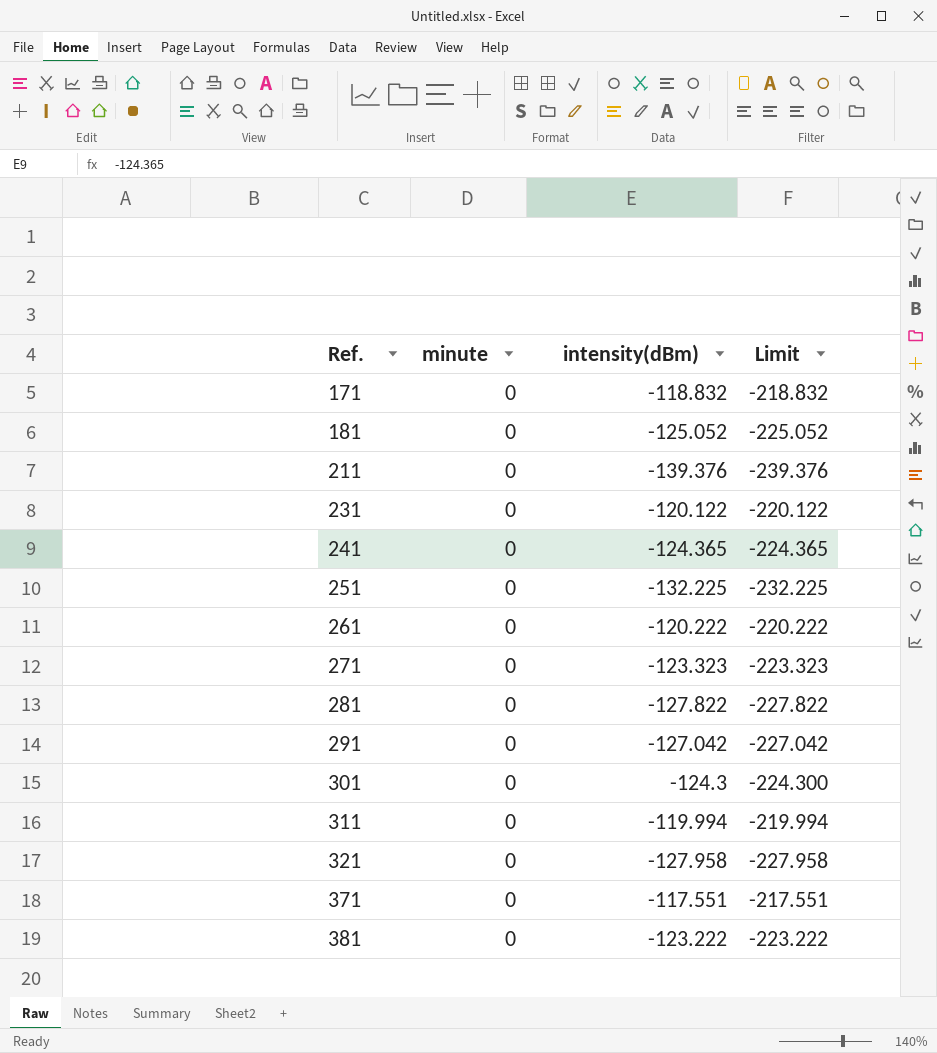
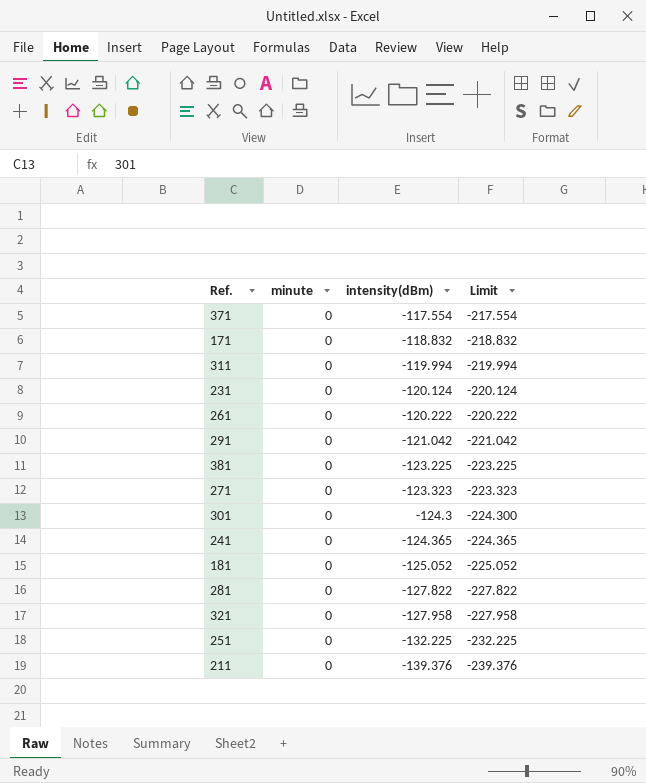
row order: Ref. ascending -> intensity(dBm) descending
371 | intensity(dBm): -117.551 -> -117.554
371 | Limit: -217.551 -> -217.554
231 | intensity(dBm): -120.122 -> -120.124
231 | Limit: -220.122 -> -220.124
291 | intensity(dBm): -127.042 -> -121.042
291 | Limit: -227.042 -> -221.042
381 | intensity(dBm): -123.222 -> -123.225
381 | Limit: -223.222 -> -223.225

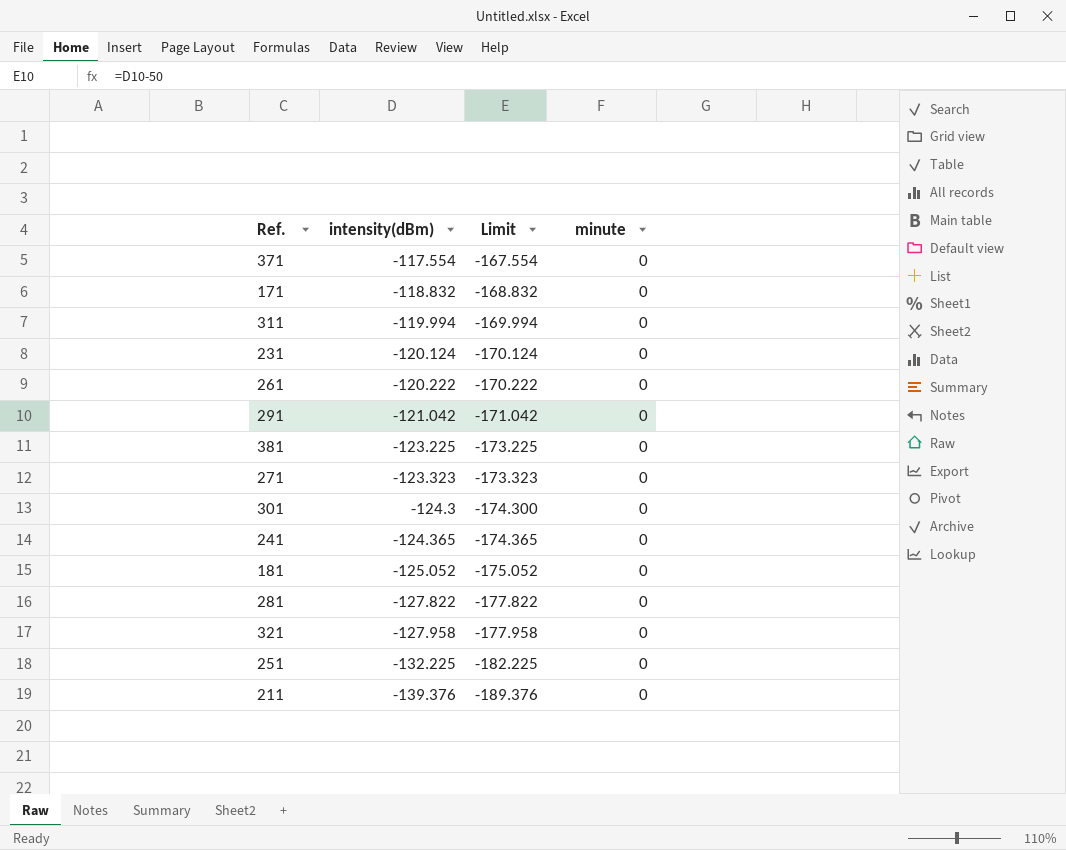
column Limit | formula: [intensity(dBm)] - 100 -> [intensity(dBm)] - 50
column minute | position: 2 -> 4

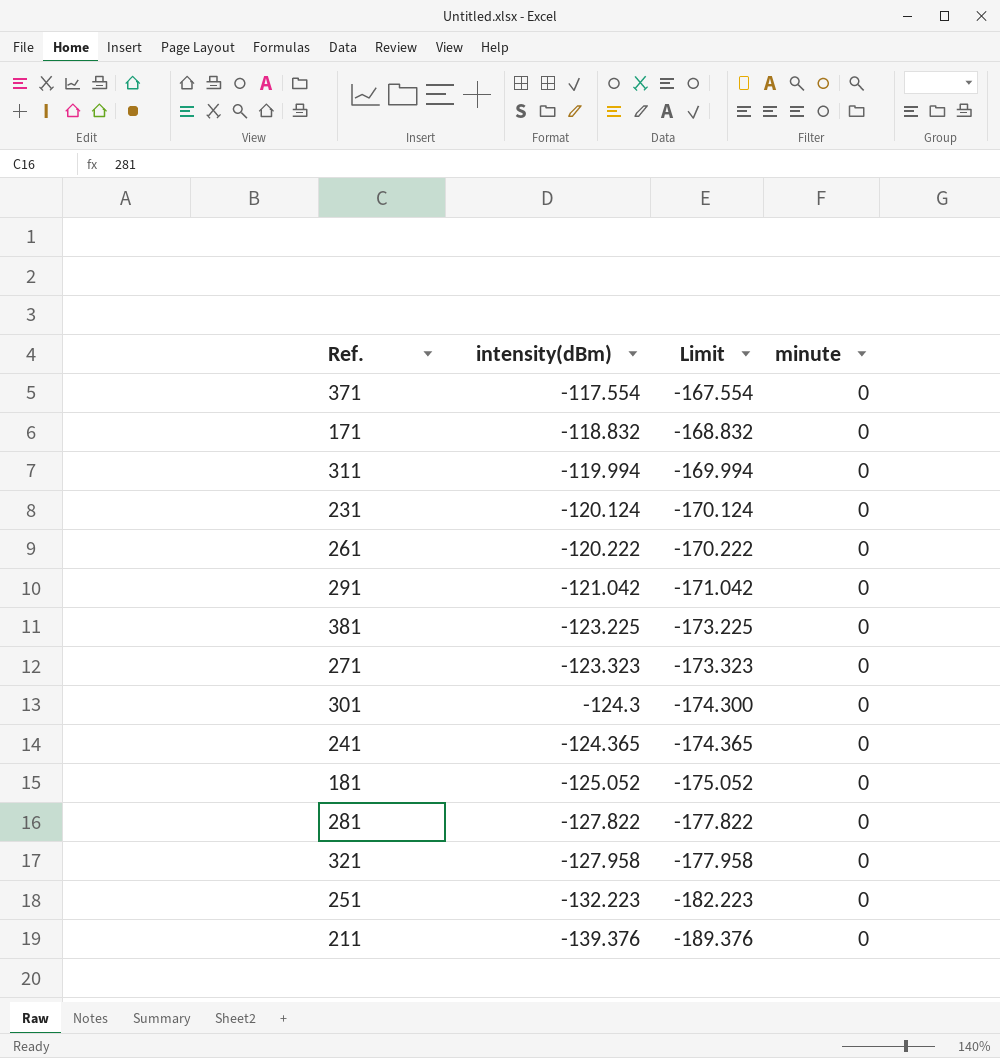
251 | intensity(dBm): -132.225 -> -132.223
251 | Limit: -182.225 -> -182.223

